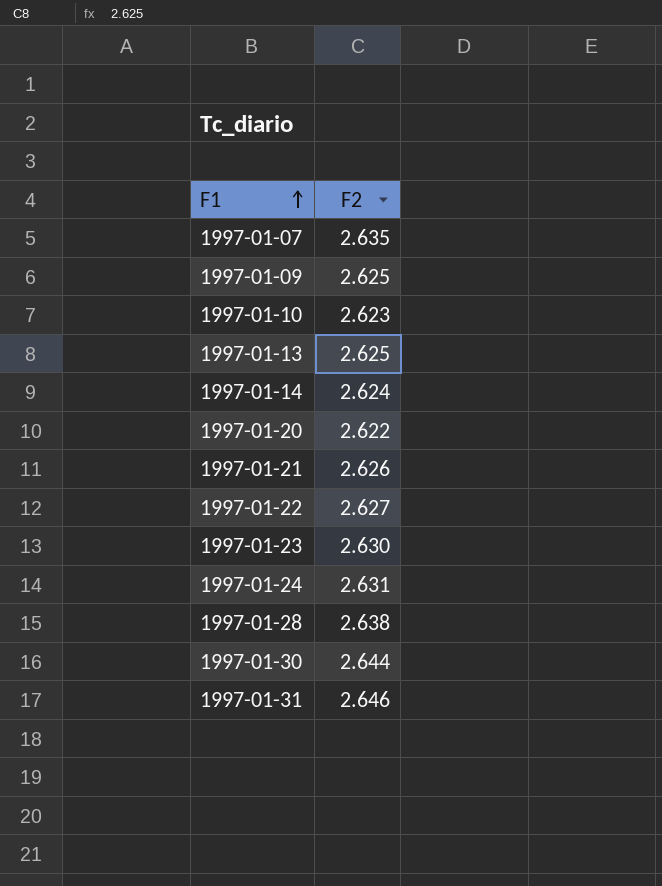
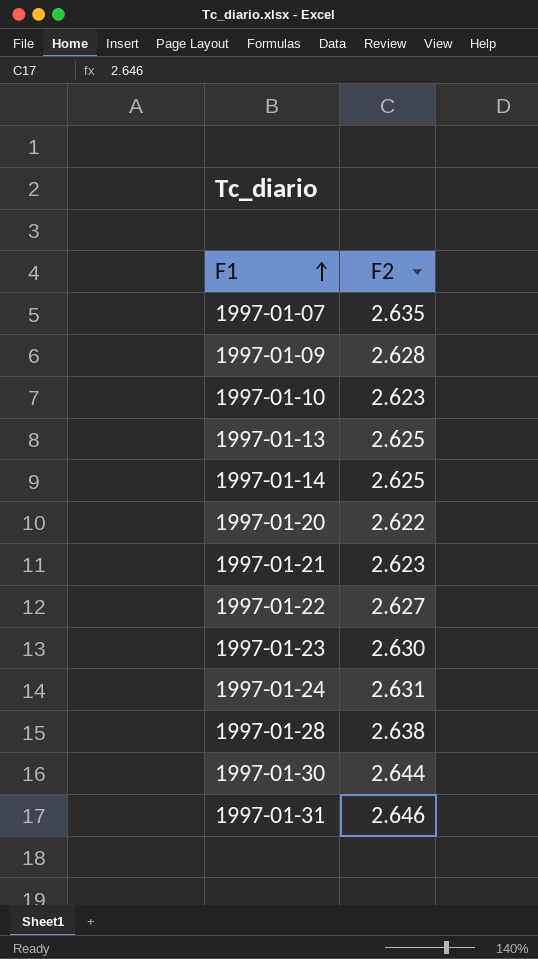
1997-01-09 | F2: 2.625 -> 2.628
1997-01-14 | F2: 2.624 -> 2.625
1997-01-21 | F2: 2.626 -> 2.623

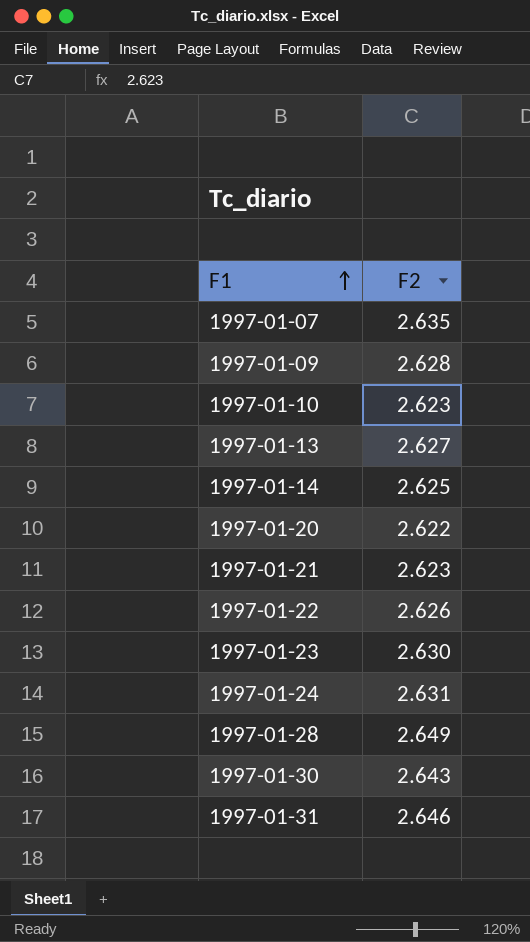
1997-01-13 | F2: 2.625 -> 2.627
1997-01-22 | F2: 2.627 -> 2.626
1997-01-28 | F2: 2.638 -> 2.649
1997-01-30 | F2: 2.644 -> 2.643

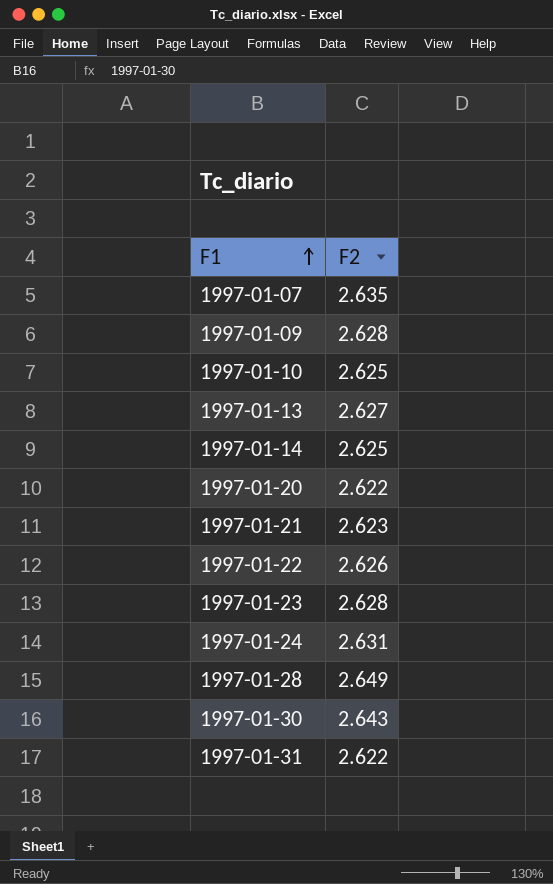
1997-01-10 | F2: 2.623 -> 2.625
1997-01-23 | F2: 2.630 -> 2.628
1997-01-31 | F2: 2.646 -> 2.622

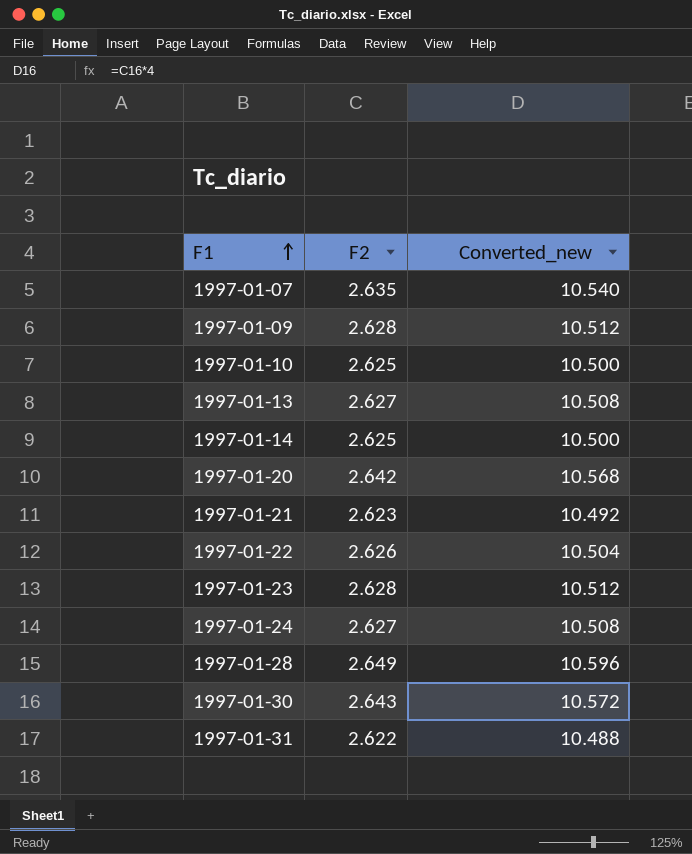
column Converted_new | formula: none -> [F2] * 4
1997-01-20 | F2: 2.622 -> 2.642
1997-01-24 | F2: 2.631 -> 2.627

